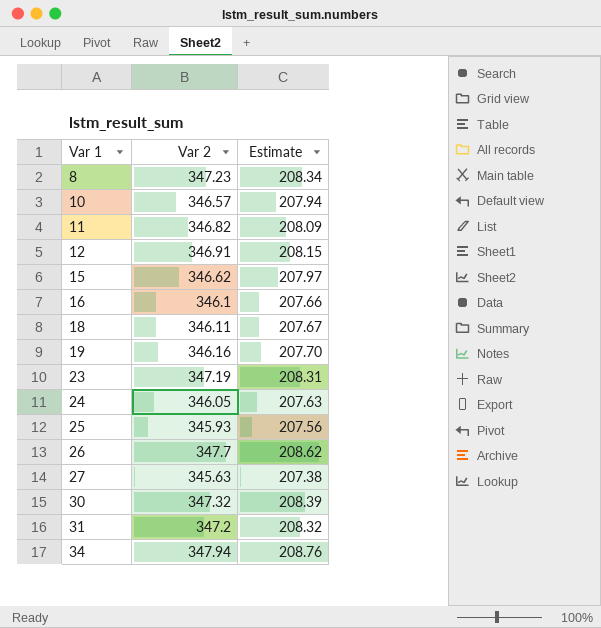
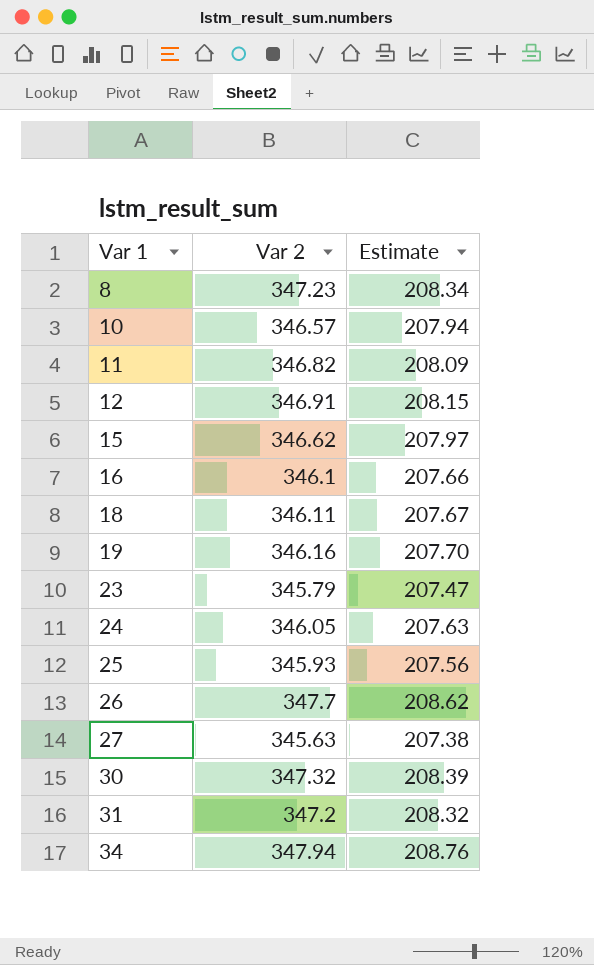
23 | Var 2: 347.19 -> 345.79
23 | Estimate: 208.31 -> 207.47

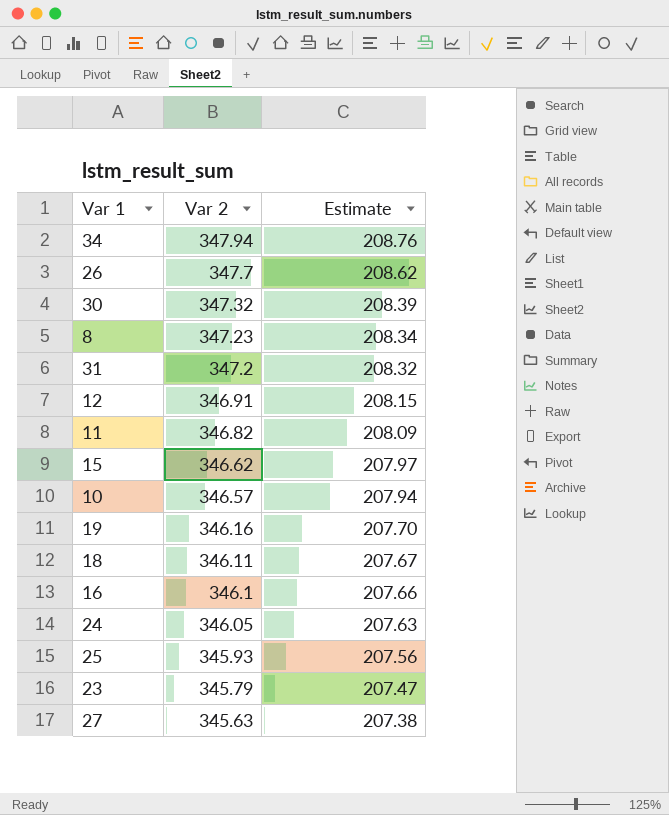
row order: Var 1 ascending -> Var 2 descending

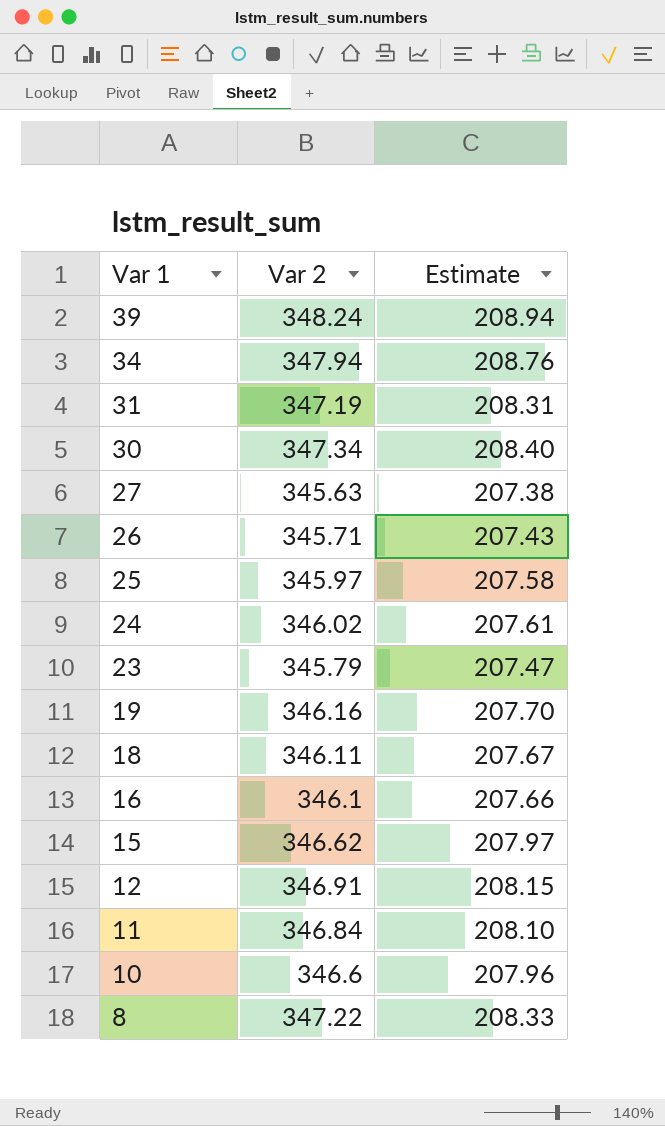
row order: Var 2 descending -> Var 1 descending
row 39: none -> 348.24 | 208.94
31 | Var 2: 347.2 -> 347.19
31 | Estimate: 208.32 -> 208.31
30 | Var 2: 347.32 -> 347.34
30 | Estimate: 208.39 -> 208.40
26 | Var 2: 347.7 -> 345.71
26 | Estimate: 208.62 -> 207.43
25 | Var 2: 345.93 -> 345.97
25 | Estimate: 207.56 -> 207.58
24 | Var 2: 346.05 -> 346.02
24 | Estimate: 207.63 -> 207.61
11 | Var 2: 346.82 -> 346.84
11 | Estimate: 208.09 -> 208.10
10 | Var 2: 346.57 -> 346.6
10 | Estimate: 207.94 -> 207.96
8 | Var 2: 347.23 -> 347.22
8 | Estimate: 208.34 -> 208.33

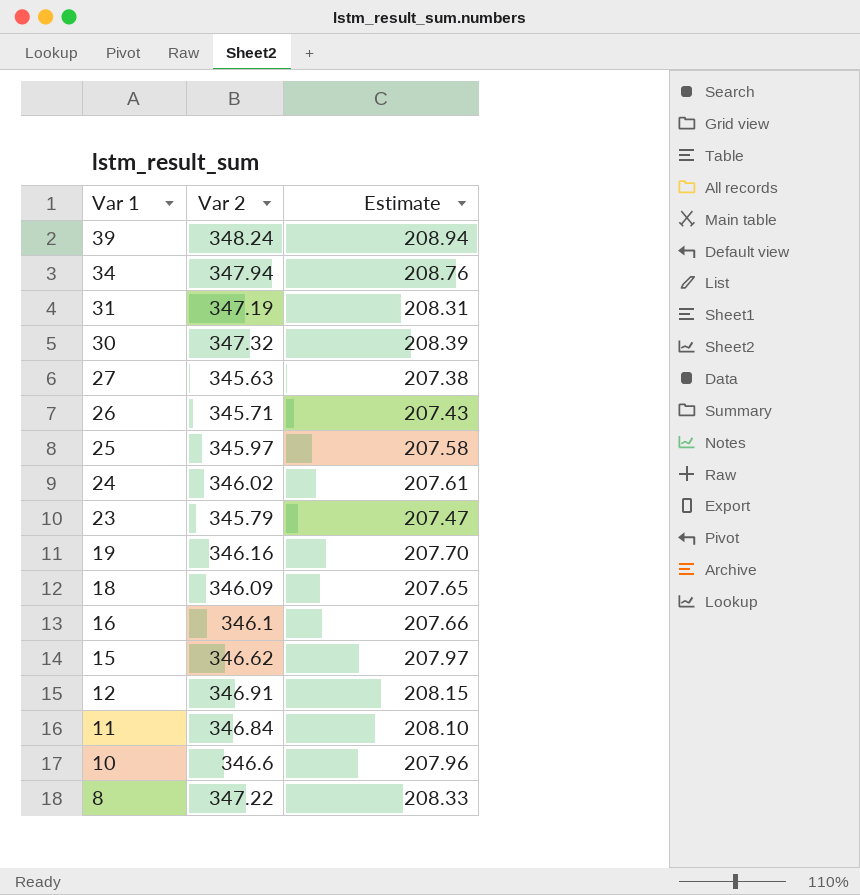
30 | Var 2: 347.34 -> 347.32
30 | Estimate: 208.40 -> 208.39
18 | Var 2: 346.11 -> 346.09
18 | Estimate: 207.67 -> 207.65

